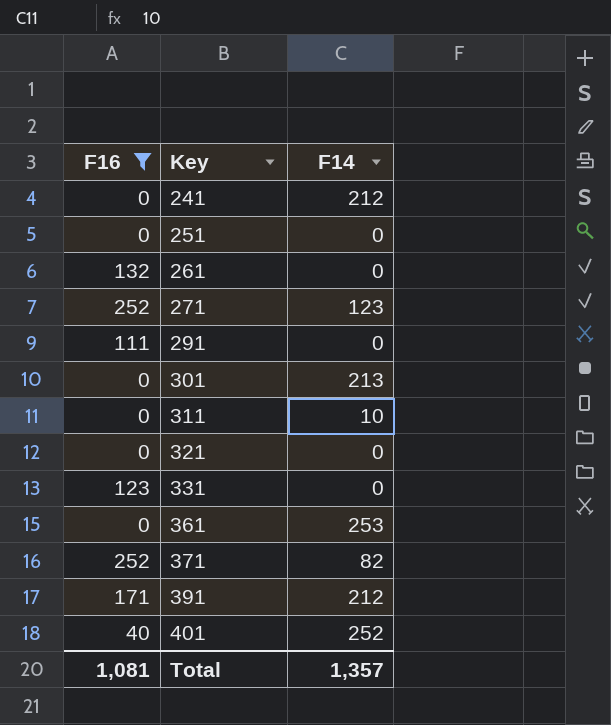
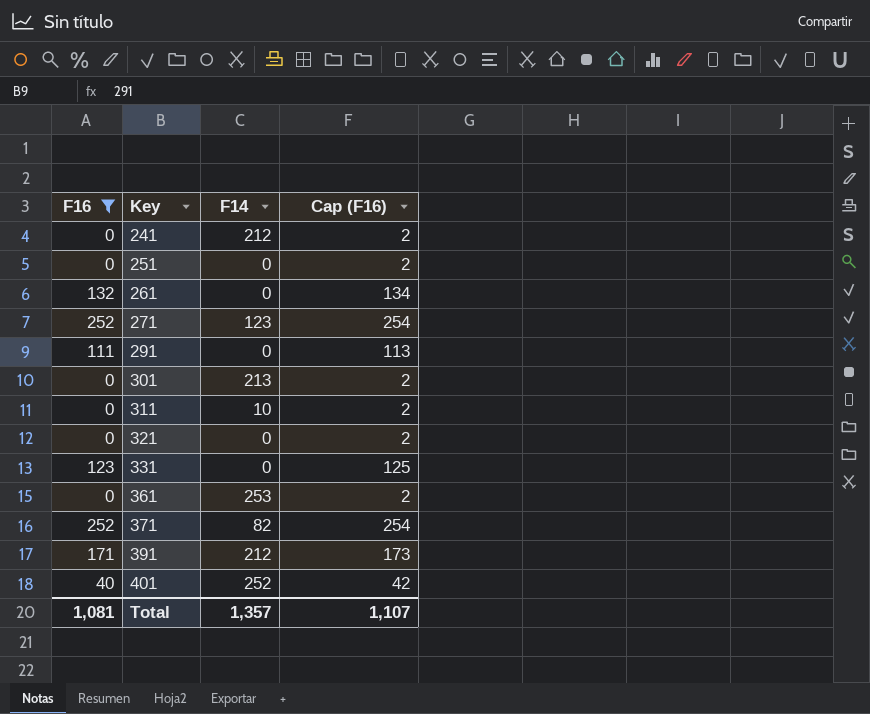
column Cap (F16) | formula: none -> [F16] + 2

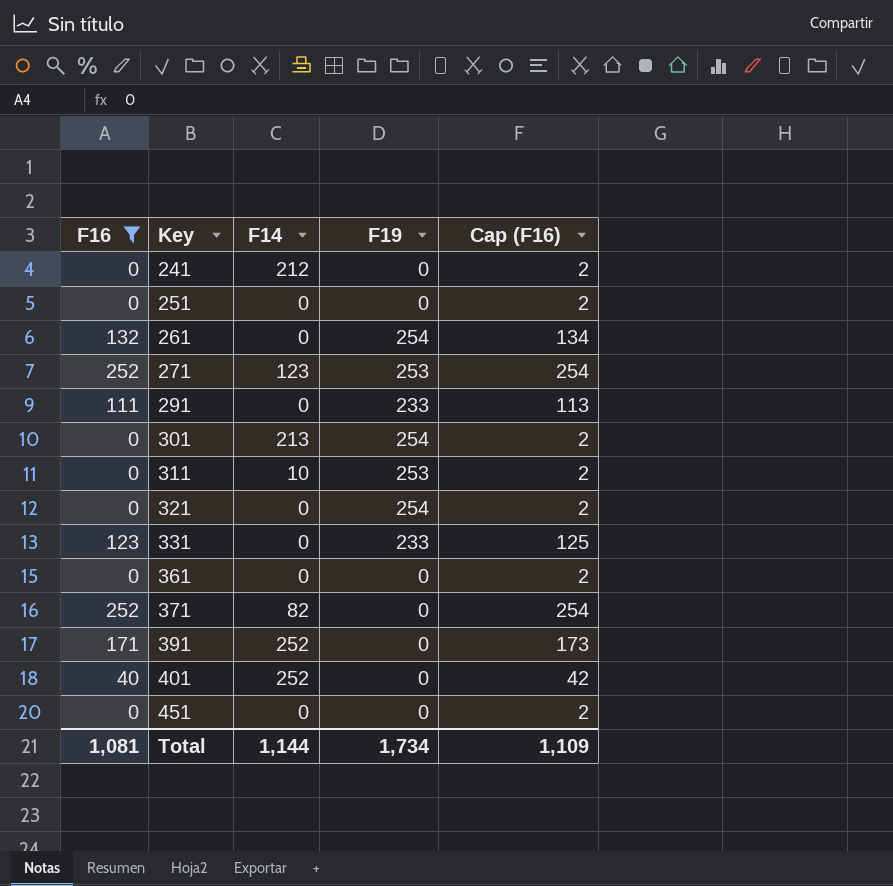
column F19 | position: none -> 4
361 | F14: 253 -> 0
391 | F14: 212 -> 252
row 451: none -> 0 | 0 | 0 | 2
Total | F14: 1,357 -> 1,144
Total | Cap (F16): 1,107 -> 1,109

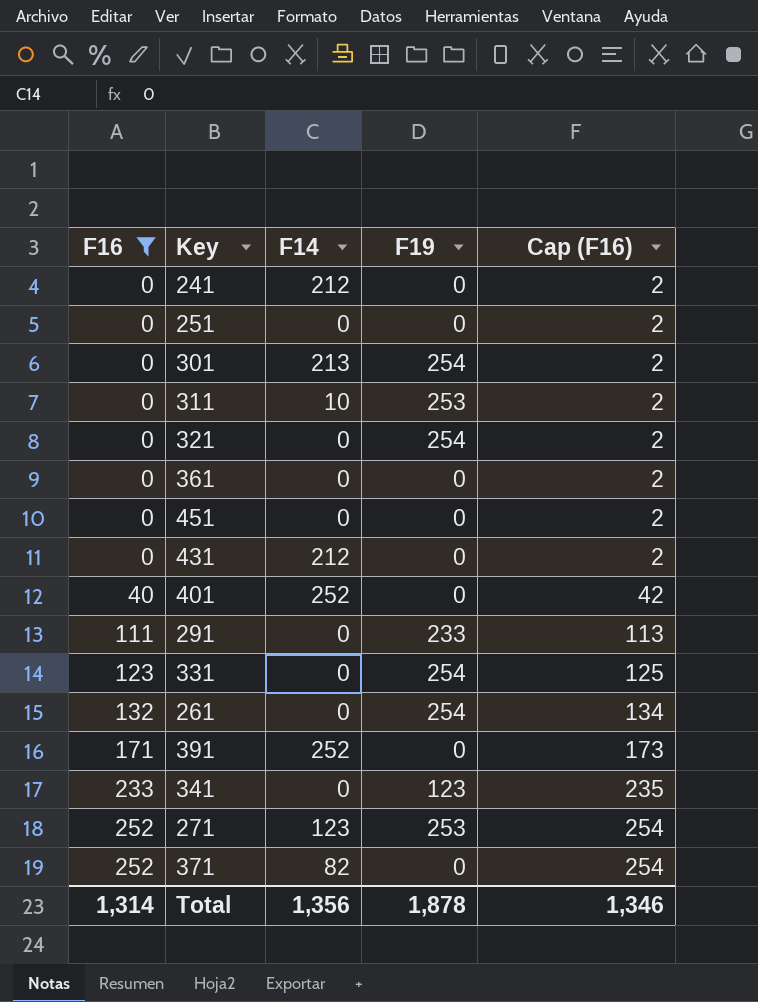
row order: Key ascending -> F16 ascending
row 431: none -> 0 | 212 | 0 | 2
331 | F19: 233 -> 254
row 341: none -> 233 | 0 | 123 | 235
Total | F16: 1,081 -> 1,314
Total | F14: 1,144 -> 1,356
Total | F19: 1,734 -> 1,878
Total | Cap (F16): 1,109 -> 1,346

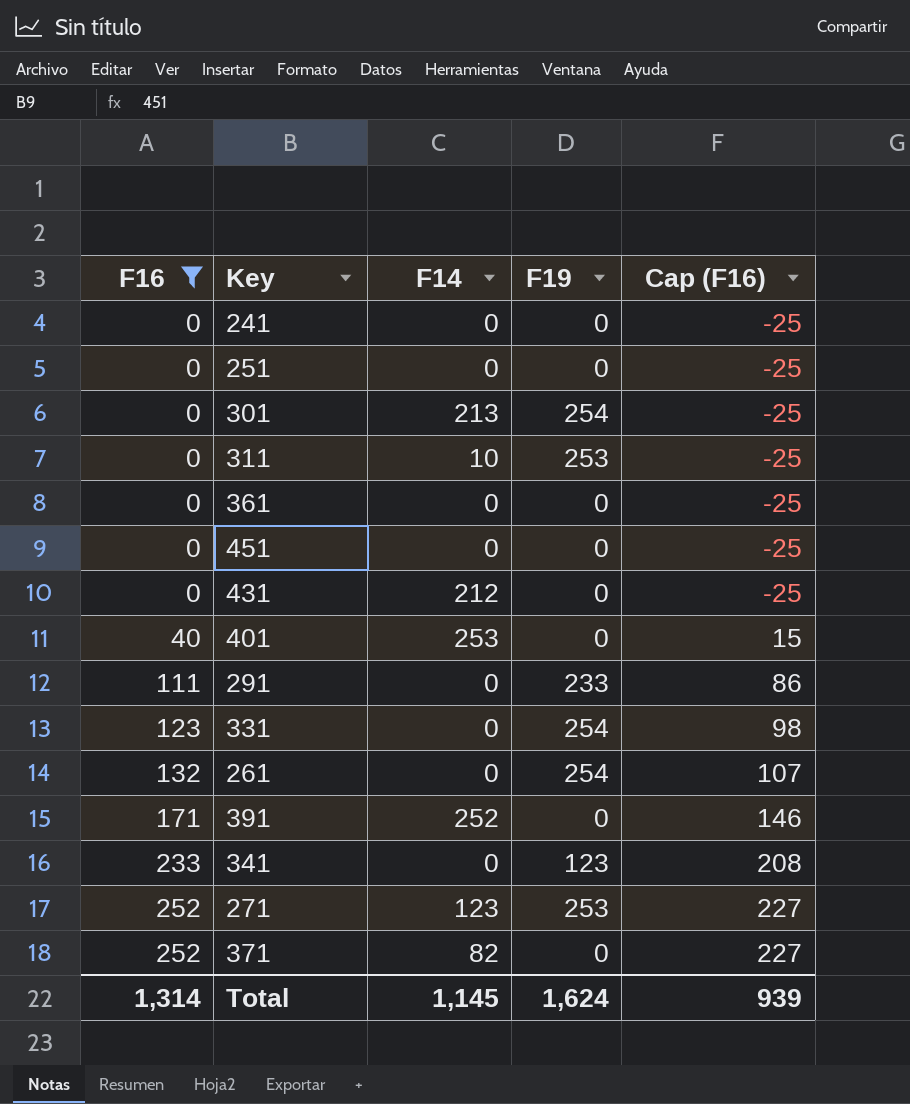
column Cap (F16) | formula: [F16] + 2 -> [F16] - 25
row 321: 0 | 0 | 254 | 2 -> none
241 | F14: 212 -> 0
401 | F14: 252 -> 253
Total | F14: 1,356 -> 1,145
Total | F19: 1,878 -> 1,624
Total | Cap (F16): 1,346 -> 939

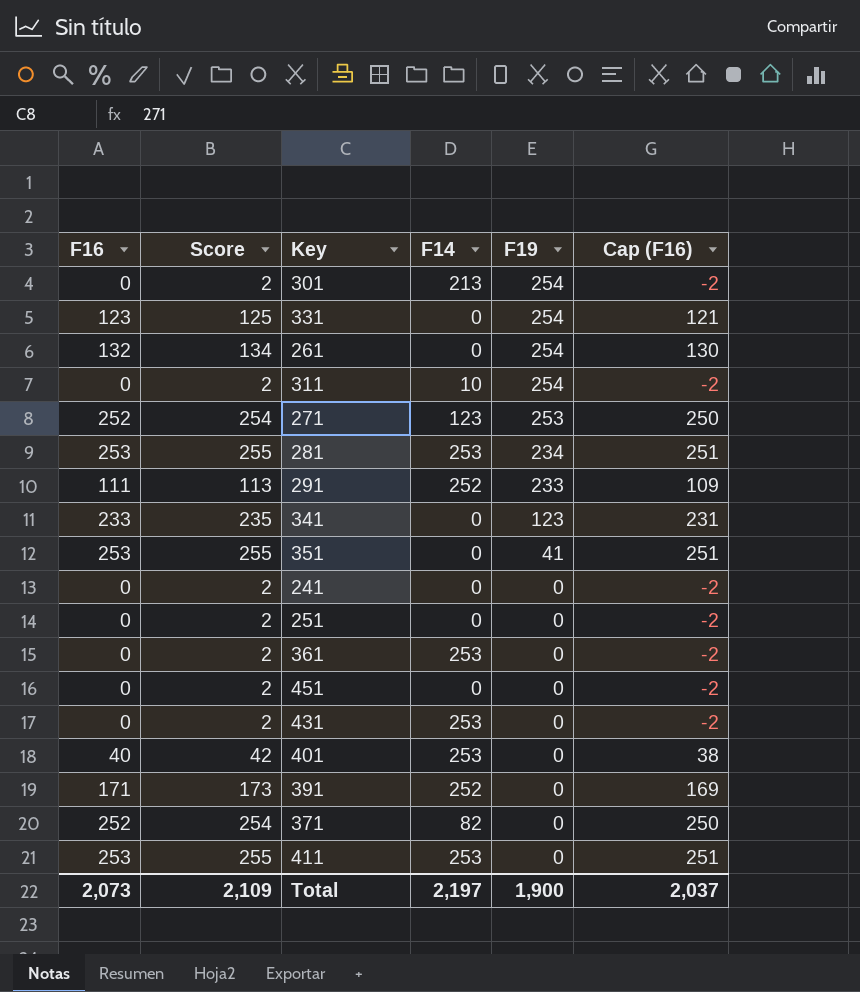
filter: F16 != 253 -> none
row order: F16 ascending -> F19 descending
column Score | formula: none -> [F16] + 2
column Cap (F16) | formula: [F16] - 25 -> [F16] - 2
311 | F19: 253 -> 254
291 | F14: 0 -> 252
361 | F14: 0 -> 253
431 | F14: 212 -> 253
Total | F16: 1,314 -> 2,073
Total | F14: 1,145 -> 2,197
Total | F19: 1,624 -> 1,900
Total | Cap (F16): 939 -> 2,037

